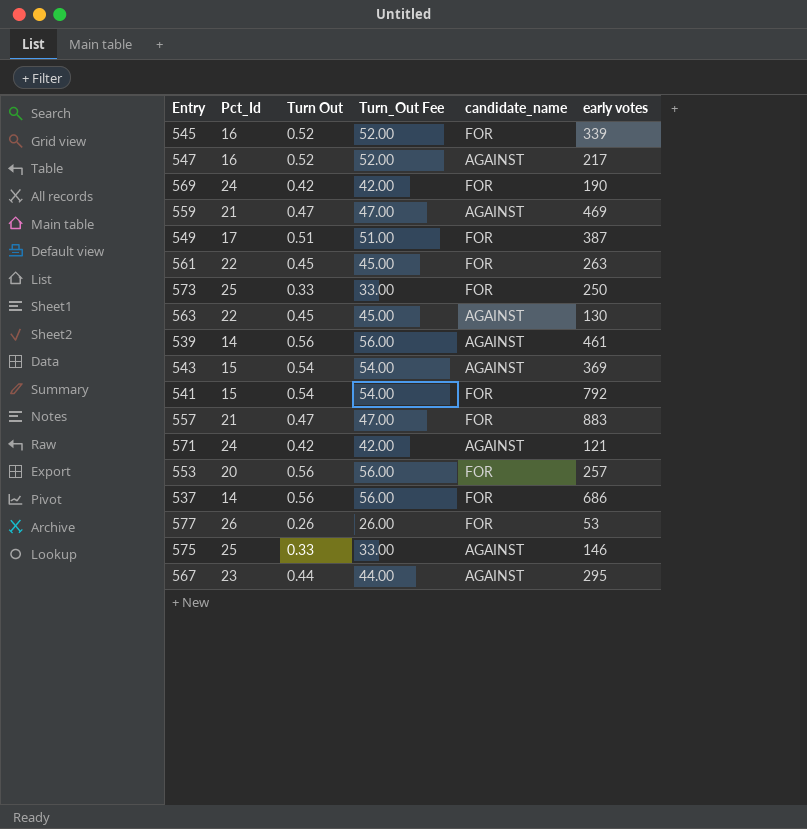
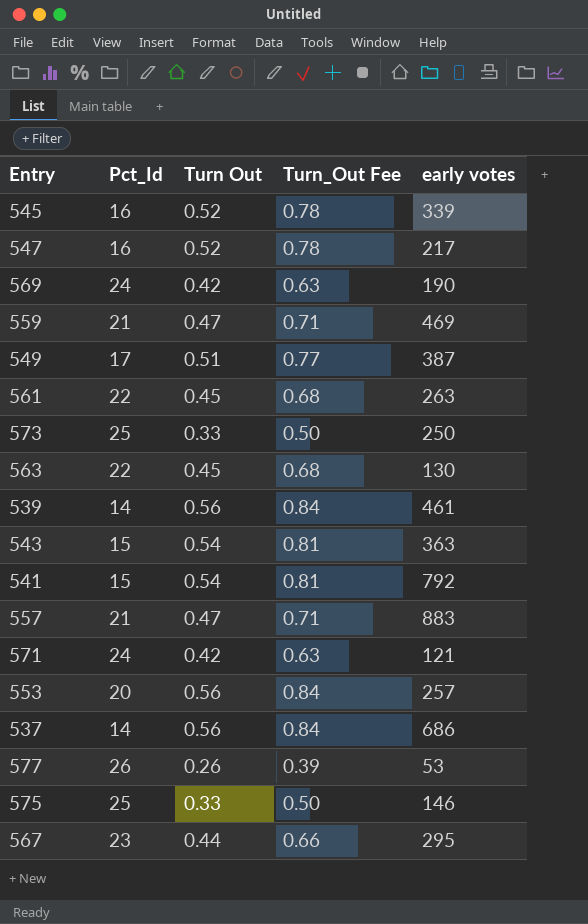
column candidate_name | position: 5 -> none
column Turn_Out Fee | formula: [Turn Out] * 100 -> [Turn Out] * 1.5
543 | early votes: 369 -> 363

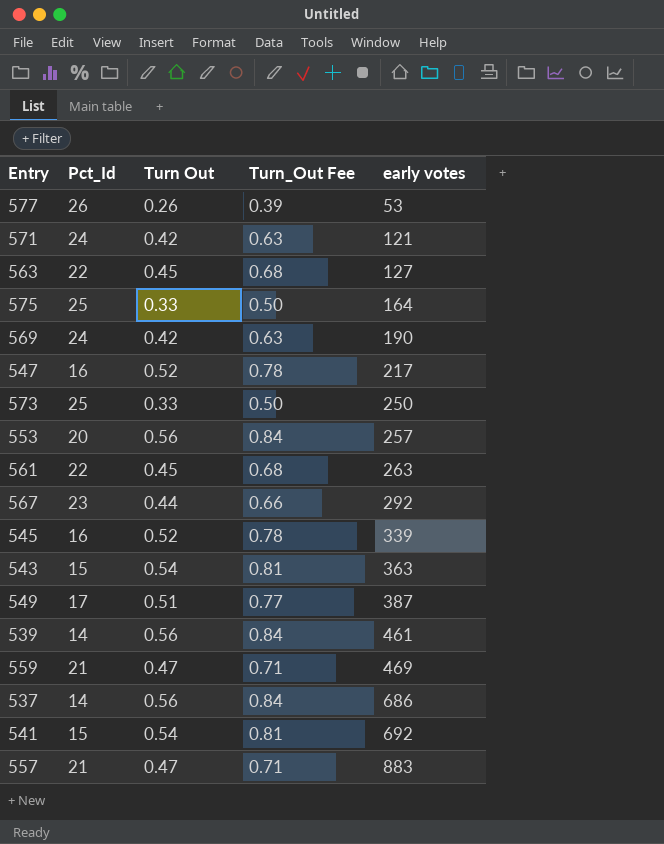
row order: none -> early votes ascending
563 | early votes: 130 -> 127
575 | early votes: 146 -> 164
567 | early votes: 295 -> 292
541 | early votes: 792 -> 692

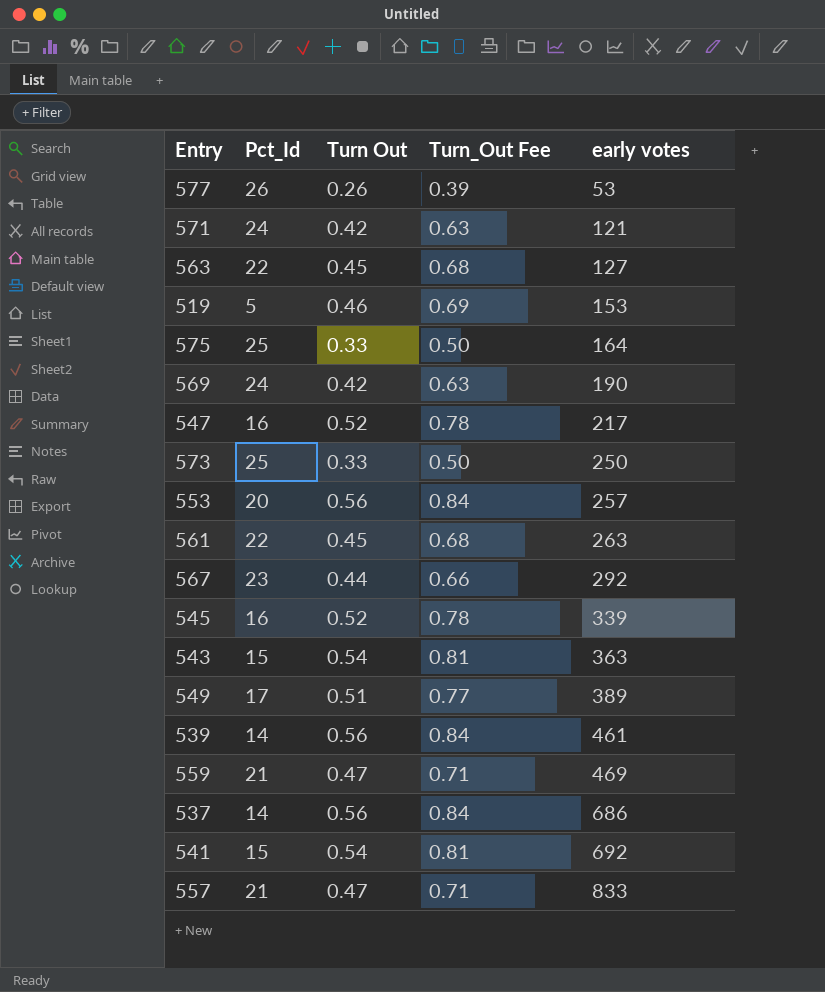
row 519: none -> 5 | 0.46 | 0.69 | 153
549 | early votes: 387 -> 389
557 | early votes: 883 -> 833

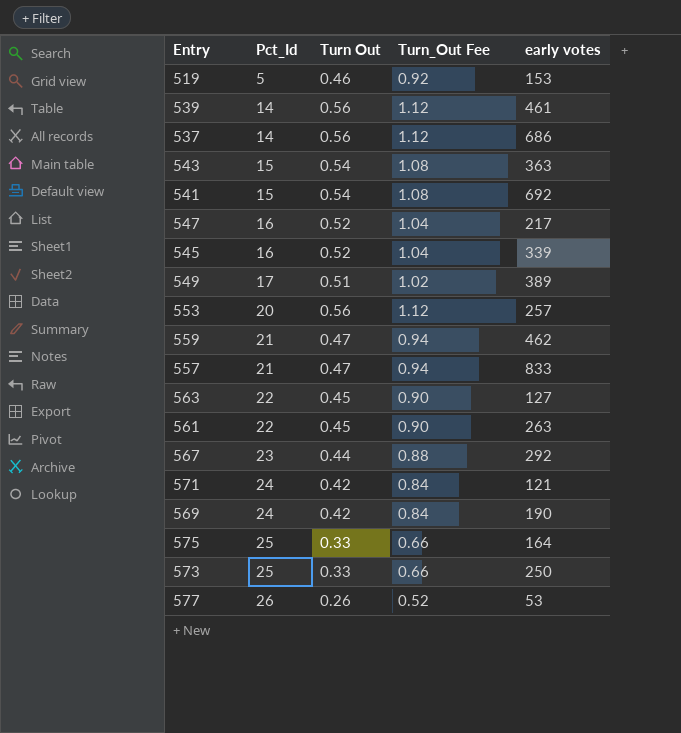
row order: early votes ascending -> Pct_Id ascending
column Turn_Out Fee | formula: [Turn Out] * 1.5 -> [Turn Out] * 2
559 | early votes: 469 -> 462

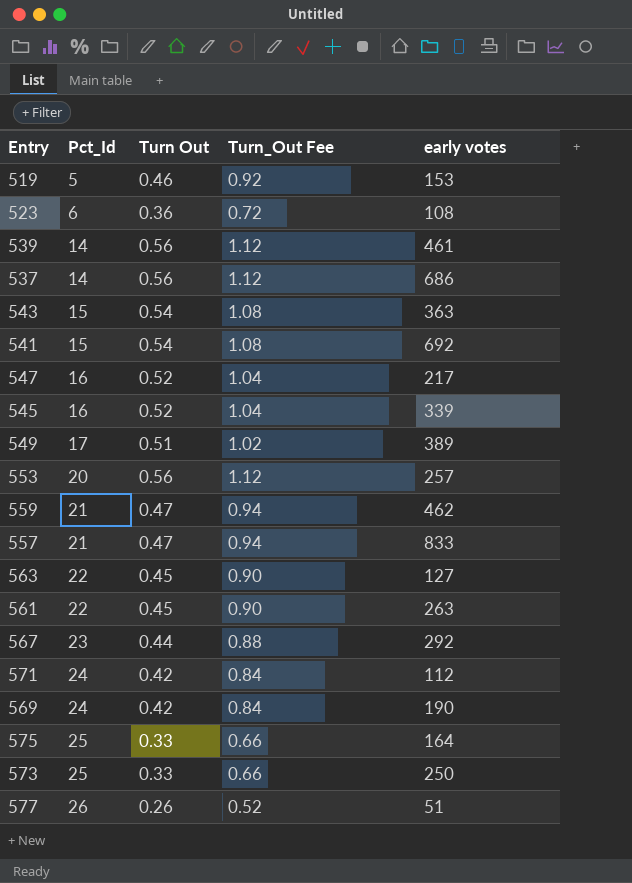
row 523: none -> 6 | 0.36 | 0.72 | 108
571 | early votes: 121 -> 112
577 | early votes: 53 -> 51

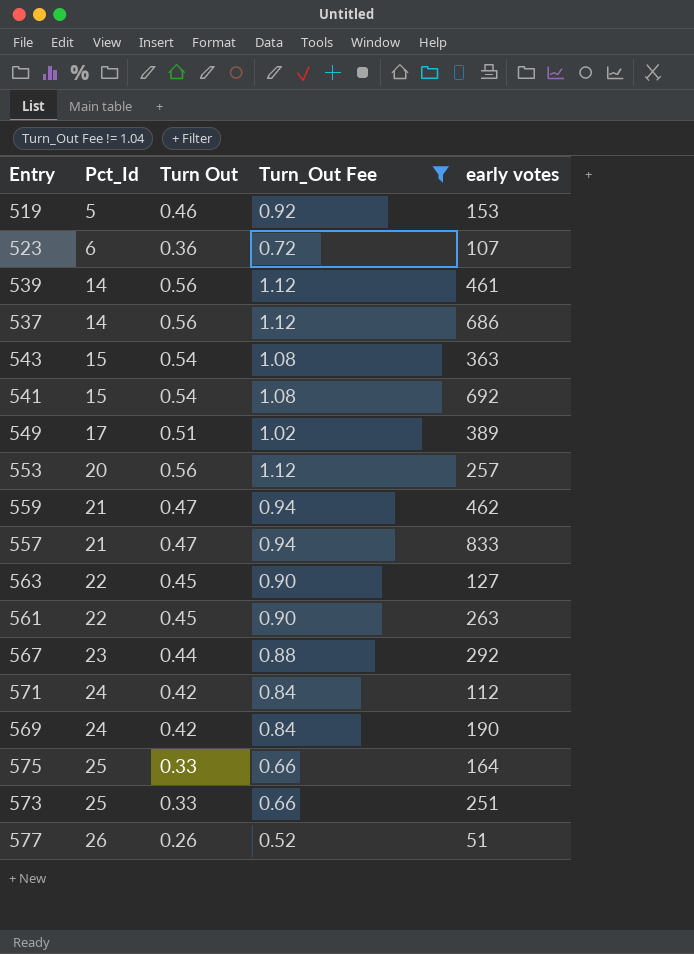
filter: none -> Turn_Out Fee != 1.04
523 | early votes: 108 -> 107
573 | early votes: 250 -> 251

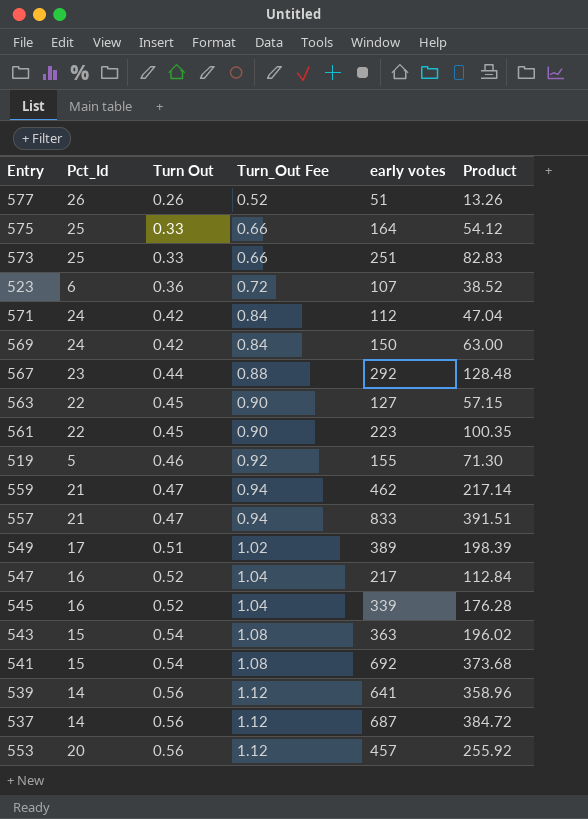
filter: Turn_Out Fee != 1.04 -> none
row order: Pct_Id ascending -> Turn Out ascending
column Product | formula: none -> [Turn Out] * [early votes]
569 | early votes: 190 -> 150
561 | early votes: 263 -> 223
519 | early votes: 153 -> 155
539 | early votes: 461 -> 641
537 | early votes: 686 -> 687
553 | early votes: 257 -> 457

